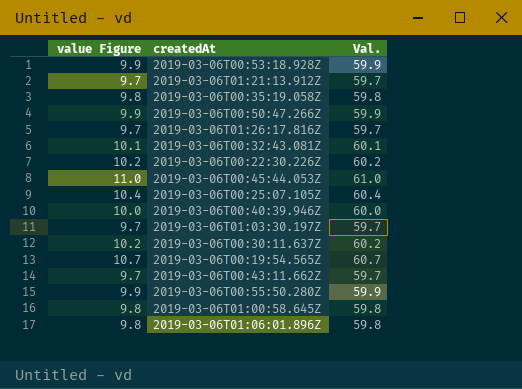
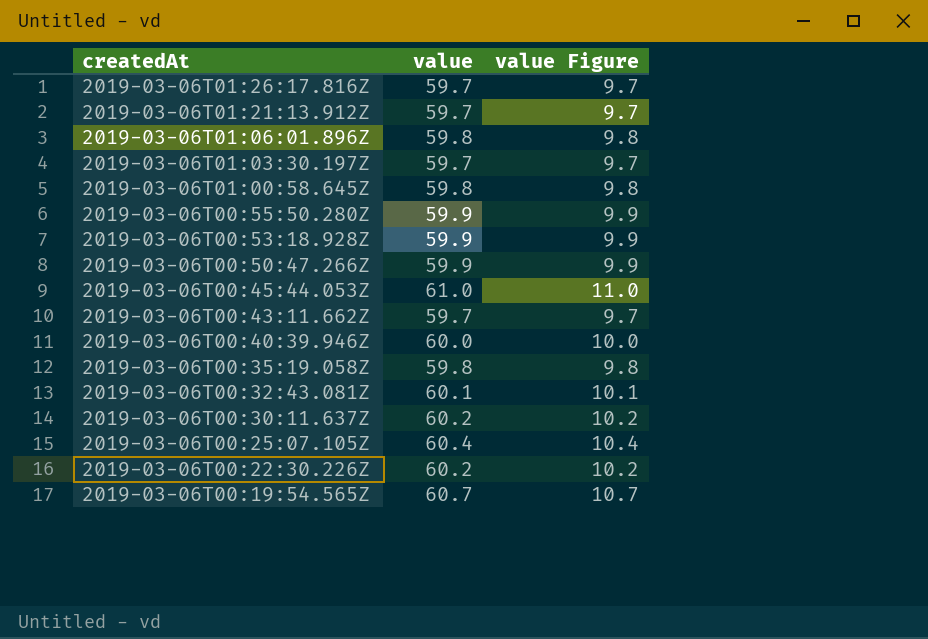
row order: none -> createdAt descending
column name: Val. -> value
column value Figure | position: 1 -> 3

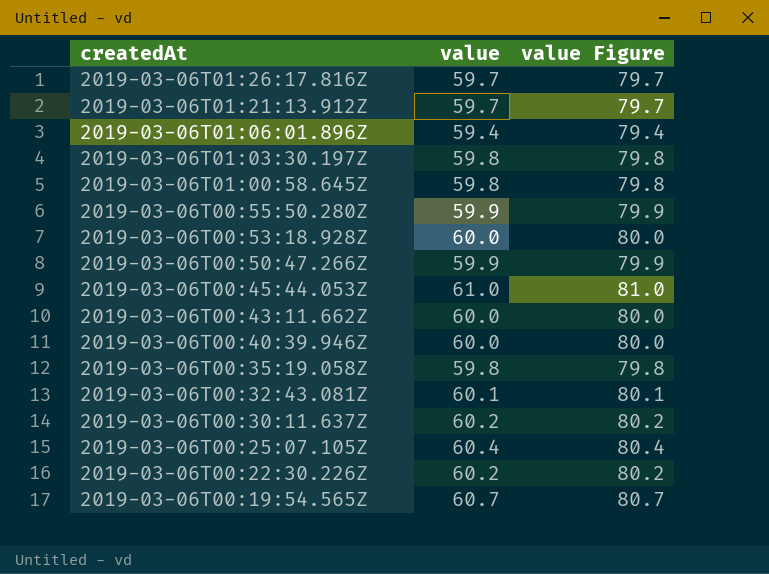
column value Figure | formula: [value] - 50 -> [value] + 20
2019-03-06T01:06:01.896Z | value: 59.8 -> 59.4
2019-03-06T01:03:30.197Z | value: 59.7 -> 59.8
2019-03-06T00:53:18.928Z | value: 59.9 -> 60.0
2019-03-06T00:43:11.662Z | value: 59.7 -> 60.0

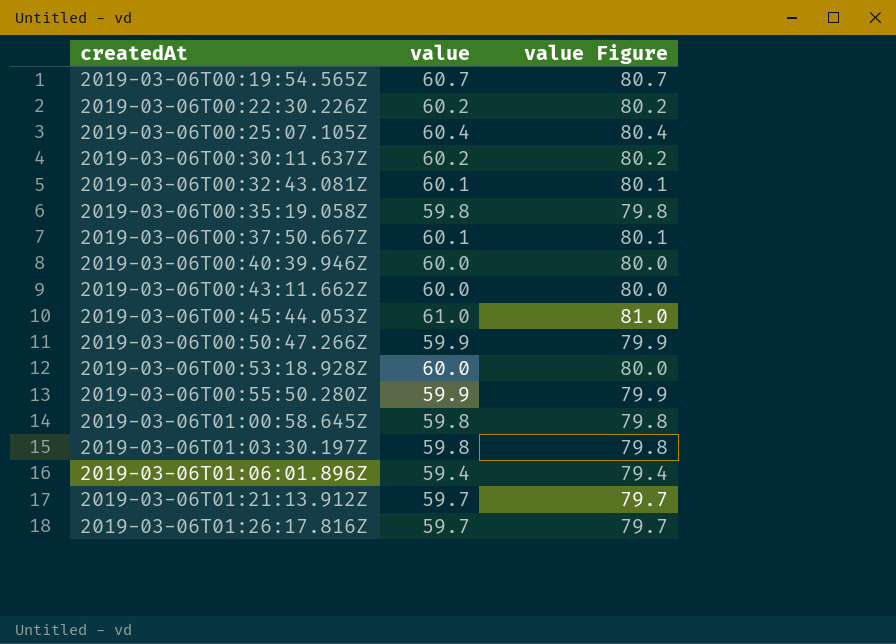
row order: createdAt descending -> createdAt ascending
row 2019-03-06T00:37:50.667Z: none -> 60.1 | 80.1

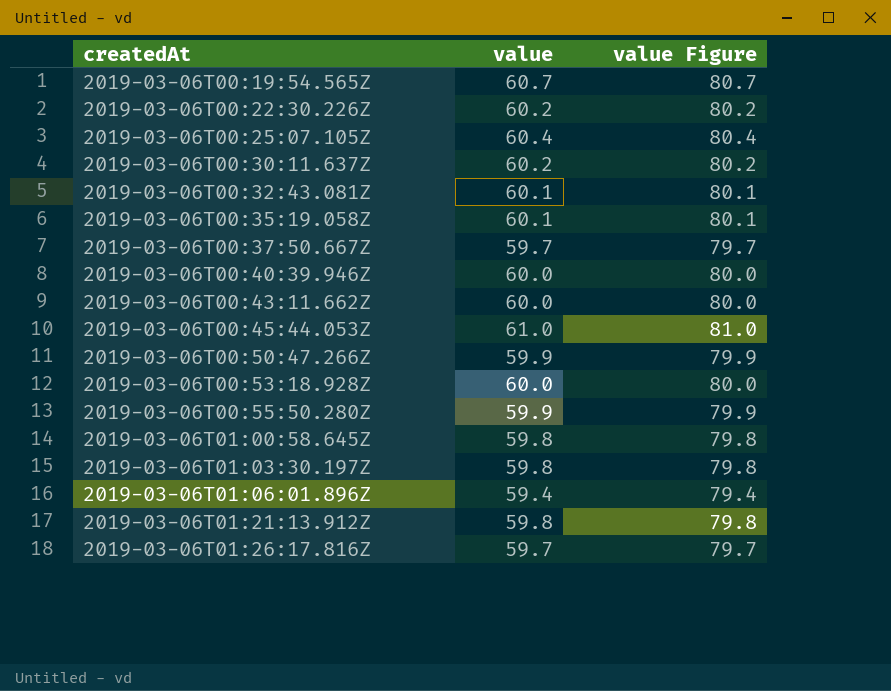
2019-03-06T00:35:19.058Z | value: 59.8 -> 60.1
2019-03-06T00:35:19.058Z | value Figure: 79.8 -> 80.1
2019-03-06T00:37:50.667Z | value: 60.1 -> 59.7
2019-03-06T00:37:50.667Z | value Figure: 80.1 -> 79.7
2019-03-06T01:21:13.912Z | value: 59.7 -> 59.8
2019-03-06T01:21:13.912Z | value Figure: 79.7 -> 79.8

